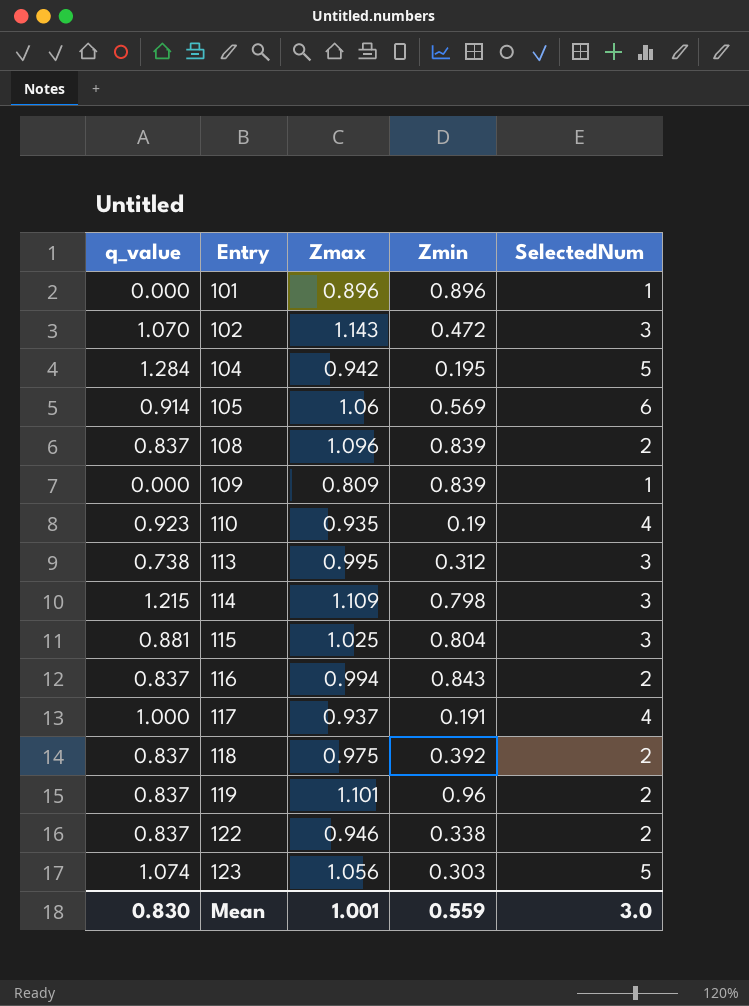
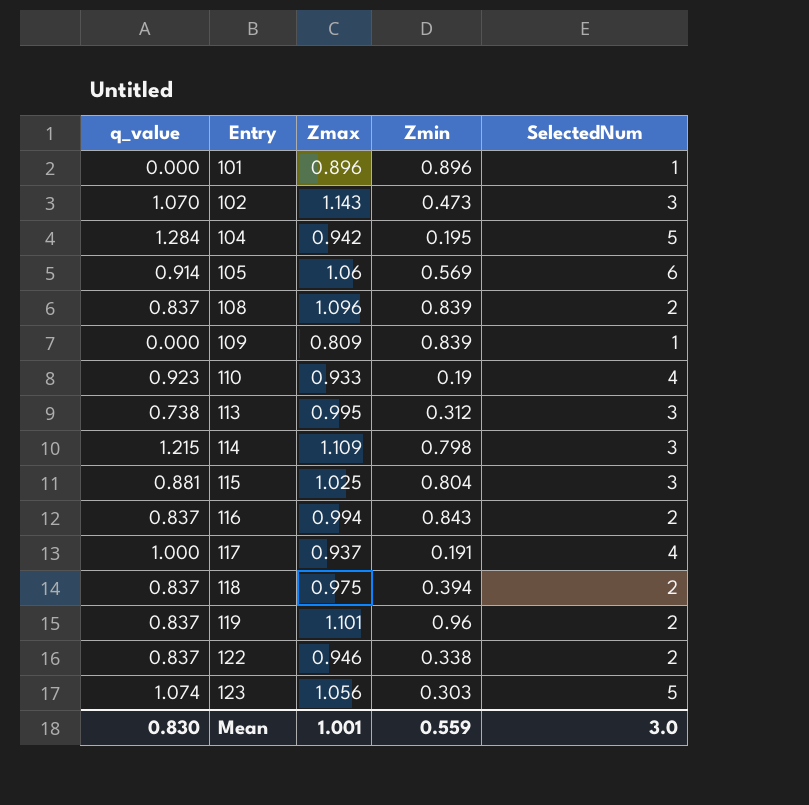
102 | Zmin: 0.472 -> 0.473
110 | Zmax: 0.935 -> 0.933
118 | Zmin: 0.392 -> 0.394

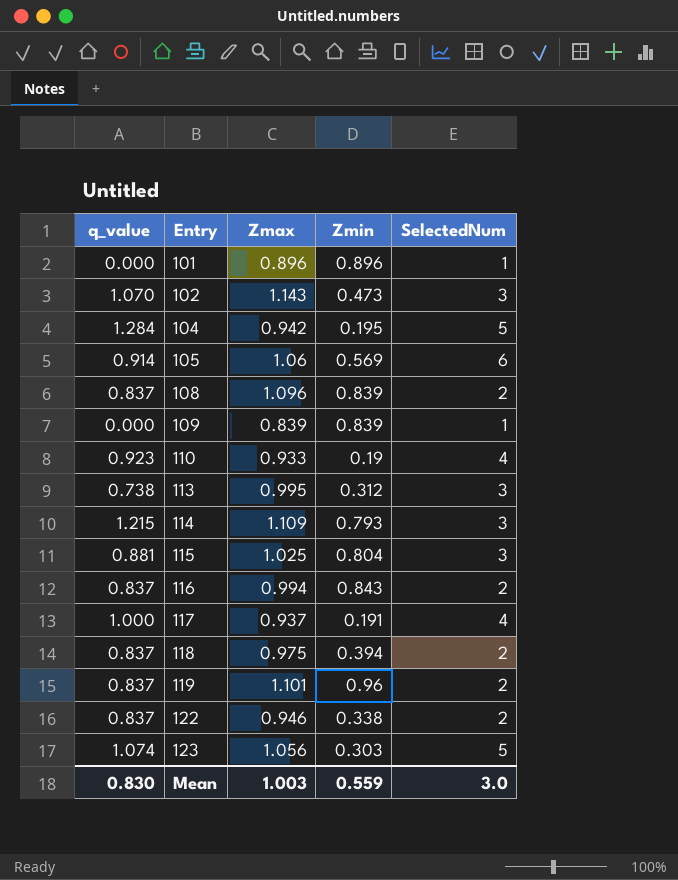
109 | Zmax: 0.809 -> 0.839
114 | Zmin: 0.798 -> 0.793
Mean | Zmax: 1.001 -> 1.003

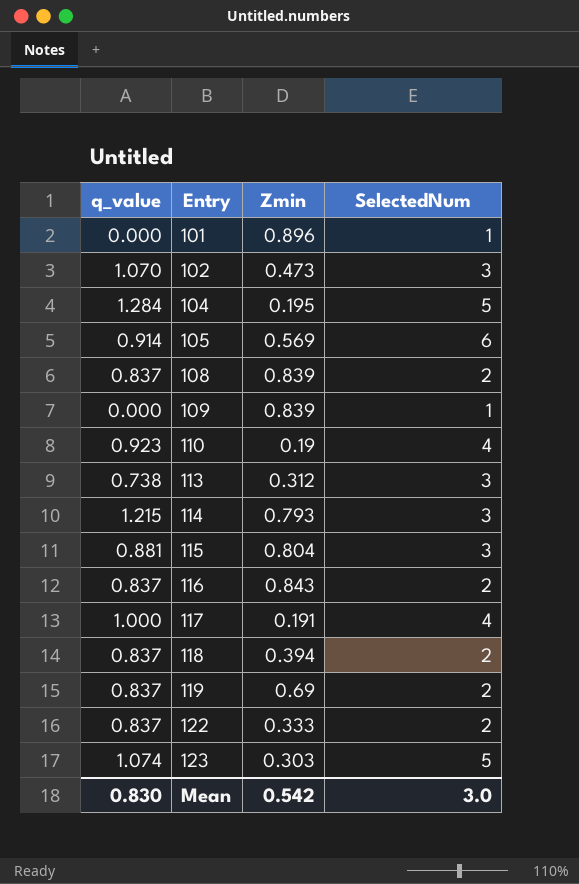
column Zmax | position: 3 -> none
119 | Zmin: 0.96 -> 0.69
122 | Zmin: 0.338 -> 0.333
Mean | Zmin: 0.559 -> 0.542

